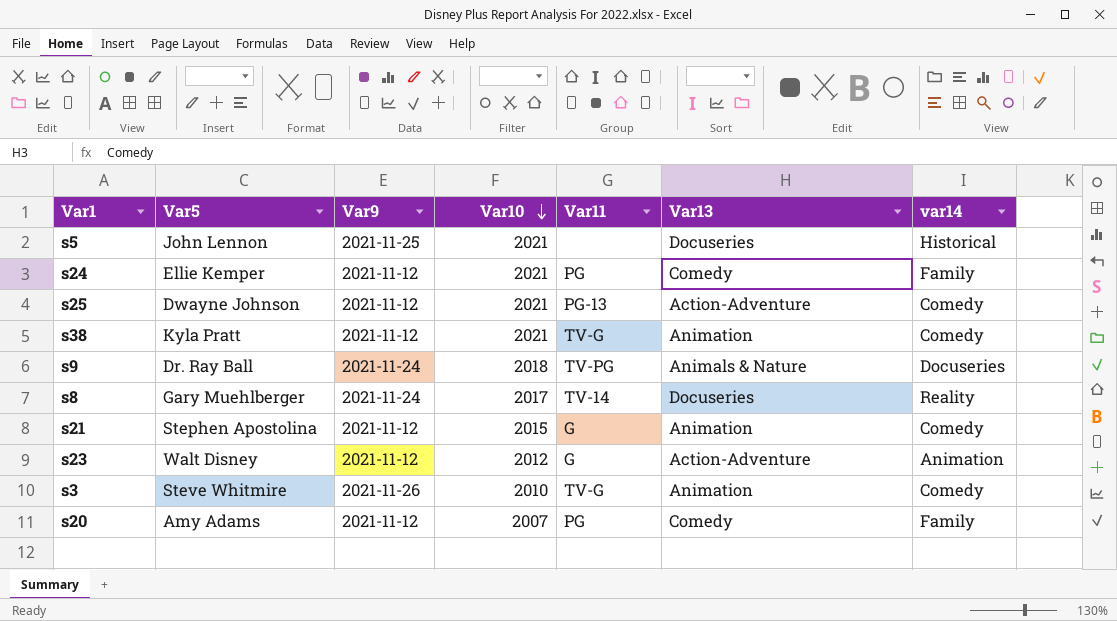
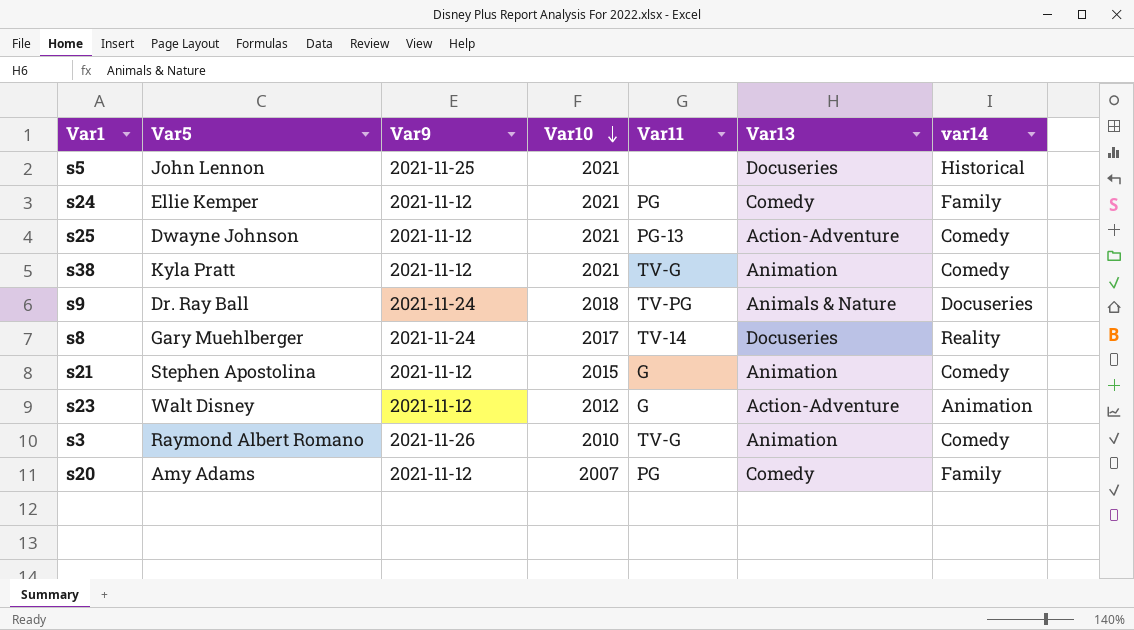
s3 | Var5: Steve Whitmire -> Raymond Albert Romano

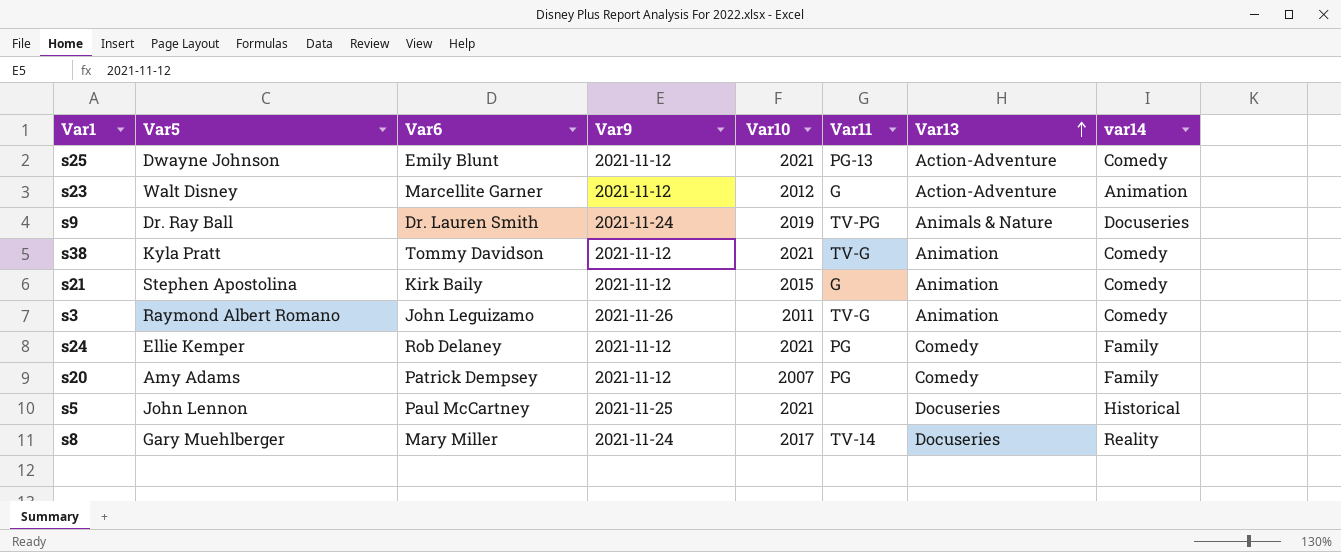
row order: Var10 descending -> Var13 ascending
column Var6 | position: none -> 3
s9 | Var10: 2018 -> 2019
s3 | Var10: 2010 -> 2011

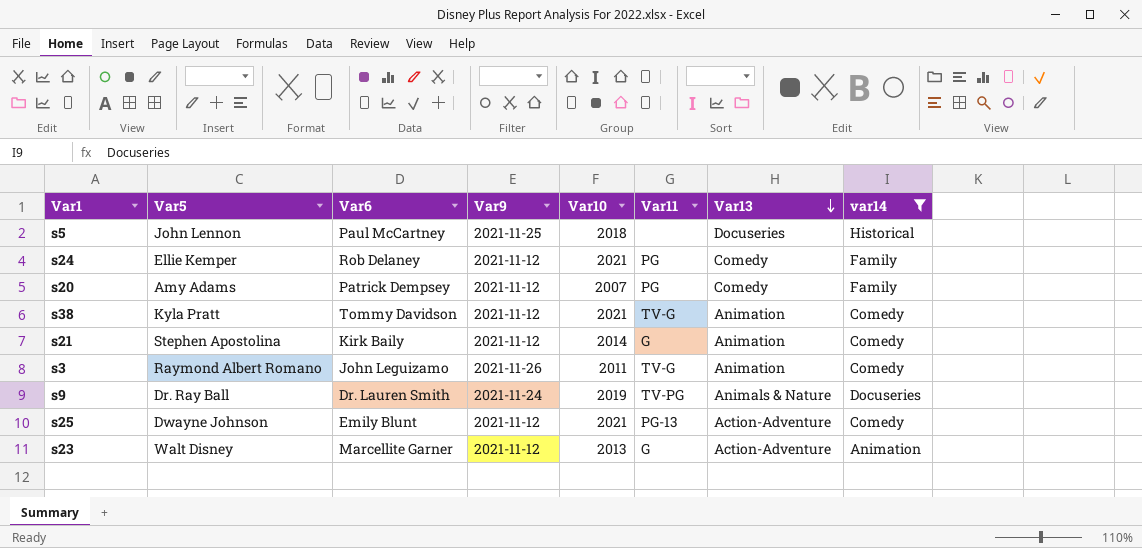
filter: none -> var14 != Reality
row order: Var13 ascending -> Var13 descending
s5 | Var10: 2021 -> 2018
s21 | Var10: 2015 -> 2014
s23 | Var10: 2012 -> 2013

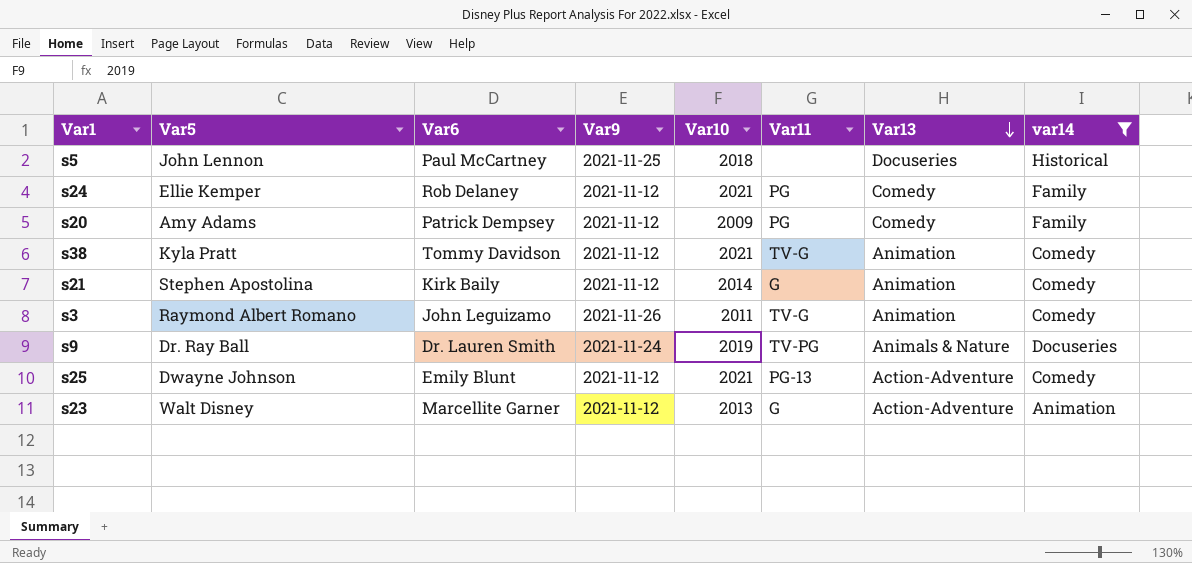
s20 | Var10: 2007 -> 2009

